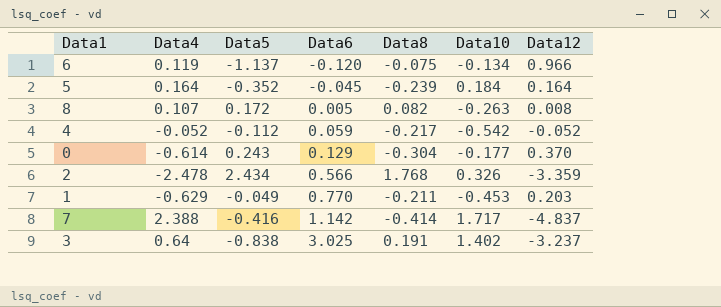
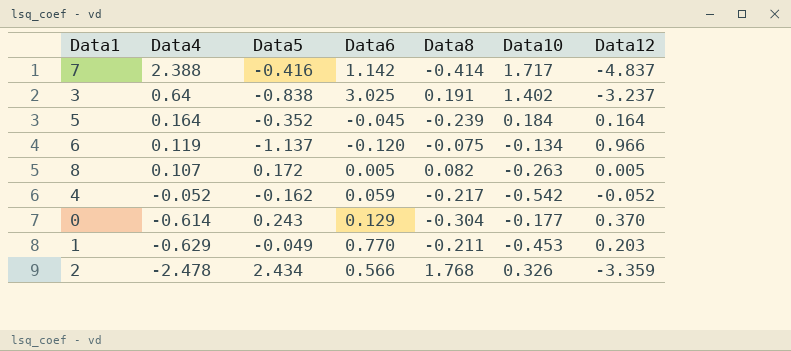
row order: Data6 ascending -> Data4 descending
8 | Data12: 0.008 -> 0.005
4 | Data5: -0.112 -> -0.162

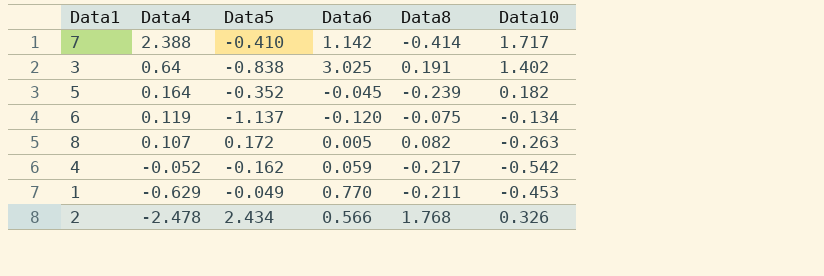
column Data12 | position: 7 -> none
row 0: -0.614 | 0.243 | 0.129 | -0.304 | -0.177 | 0.370 -> none
7 | Data5: -0.416 -> -0.410
5 | Data10: 0.184 -> 0.182

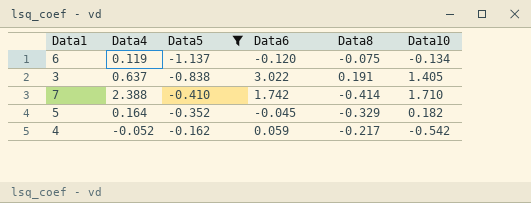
filter: none -> Data5 <= -0.162
row order: Data4 descending -> Data5 ascending
3 | Data4: 0.64 -> 0.637
3 | Data6: 3.025 -> 3.022
3 | Data10: 1.402 -> 1.405
7 | Data6: 1.142 -> 1.742
7 | Data10: 1.717 -> 1.710
5 | Data8: -0.239 -> -0.329

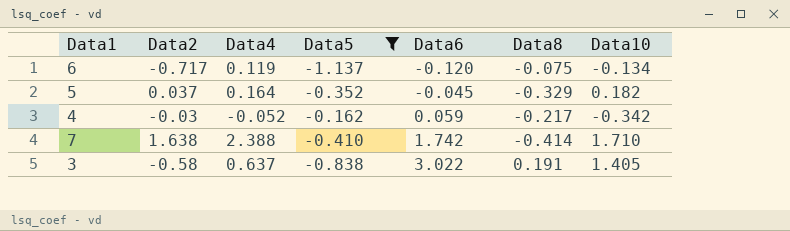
row order: Data5 ascending -> Data6 ascending
column Data2 | position: none -> 2
4 | Data10: -0.542 -> -0.342

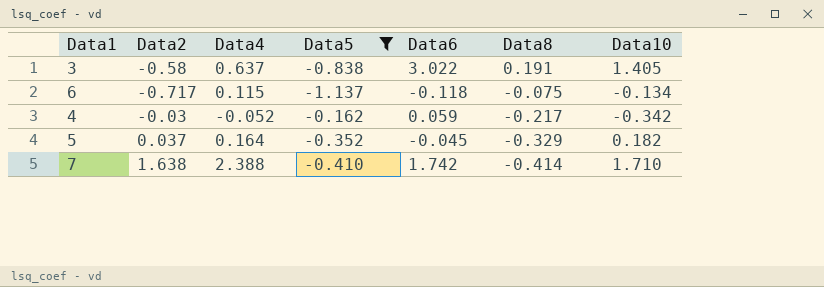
row order: Data6 ascending -> Data8 descending
6 | Data4: 0.119 -> 0.115
6 | Data6: -0.120 -> -0.118

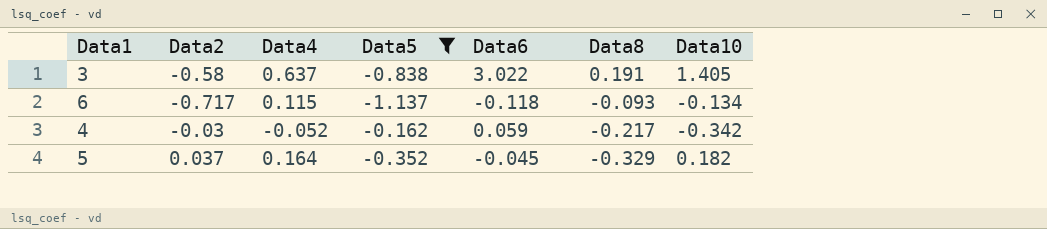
row 7: 1.638 | 2.388 | -0.410 | 1.742 | -0.414 | 1.710 -> none
6 | Data8: -0.075 -> -0.093

